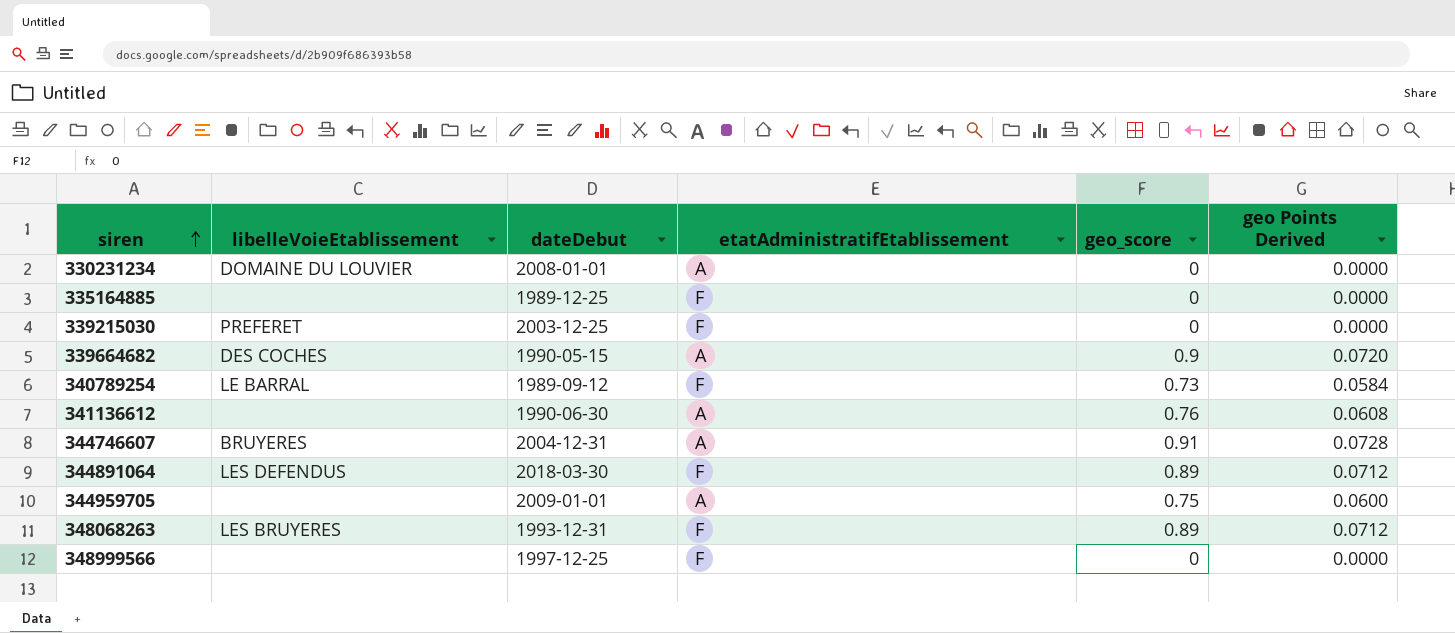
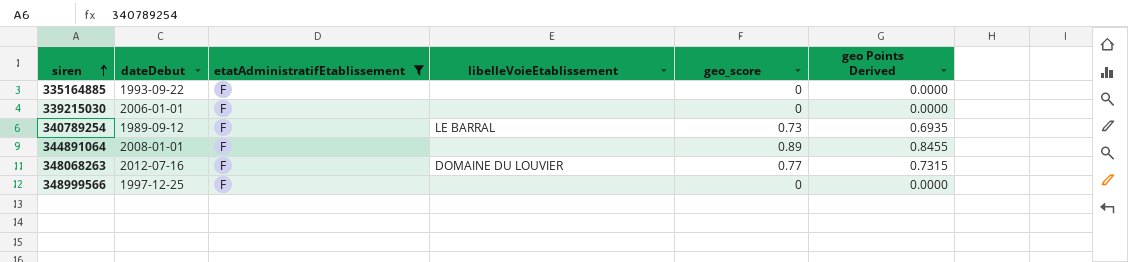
filter: none -> etatAdministratifEtablissement = F
column libelleVoieEtablissement | position: 2 -> 4
column geo Points Derived | formula: [geo_score] * 0.08 -> [geo_score] * 0.95
335164885 | dateDebut: 1989-12-25 -> 1993-09-22
339215030 | dateDebut: 2003-12-25 -> 2006-01-01
339215030 | libelleVoieEtablissement: PREFERET -> none
344891064 | dateDebut: 2018-03-30 -> 2008-01-01
344891064 | libelleVoieEtablissement: LES DEFENDUS -> none
348068263 | dateDebut: 1993-12-31 -> 2012-07-16
348068263 | libelleVoieEtablissement: LES BRUYERES -> DOMAINE DU LOUVIER
348068263 | geo_score: 0.89 -> 0.77

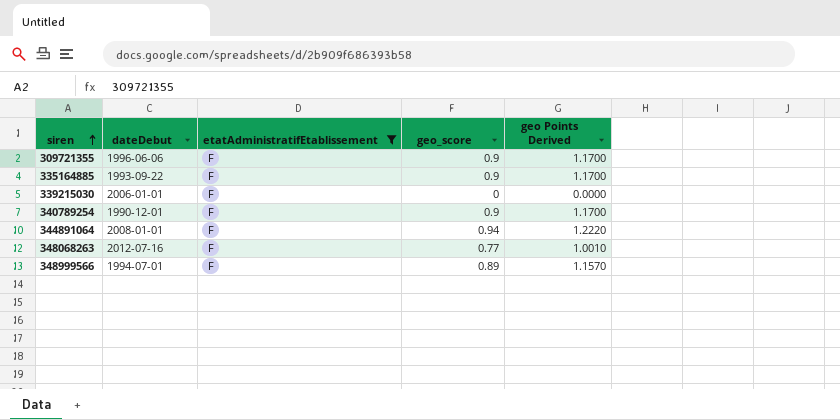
column libelleVoieEtablissement | position: 4 -> none
column geo Points Derived | formula: [geo_score] * 0.95 -> [geo_score] * 1.3
row 309721355: none -> 1996-06-06 | F | 0.9 | 1.1700
335164885 | geo_score: 0 -> 0.9
340789254 | dateDebut: 1989-09-12 -> 1990-12-01
340789254 | geo_score: 0.73 -> 0.9
344891064 | geo_score: 0.89 -> 0.94
348999566 | dateDebut: 1997-12-25 -> 1994-07-01
348999566 | geo_score: 0 -> 0.89

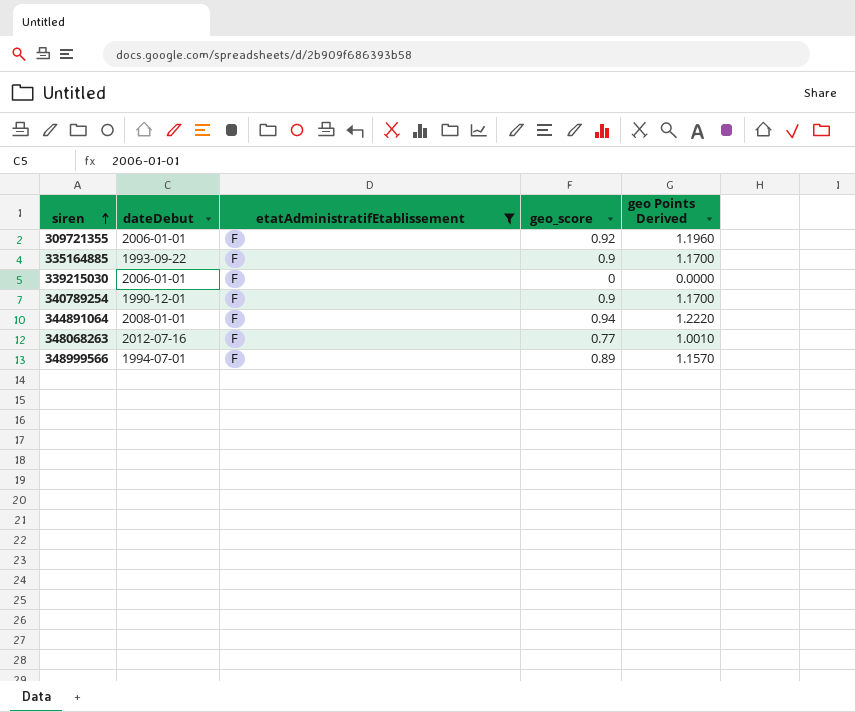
309721355 | dateDebut: 1996-06-06 -> 2006-01-01
309721355 | geo_score: 0.9 -> 0.92
309721355 | geo Points Derived: 1.1700 -> 1.1960

